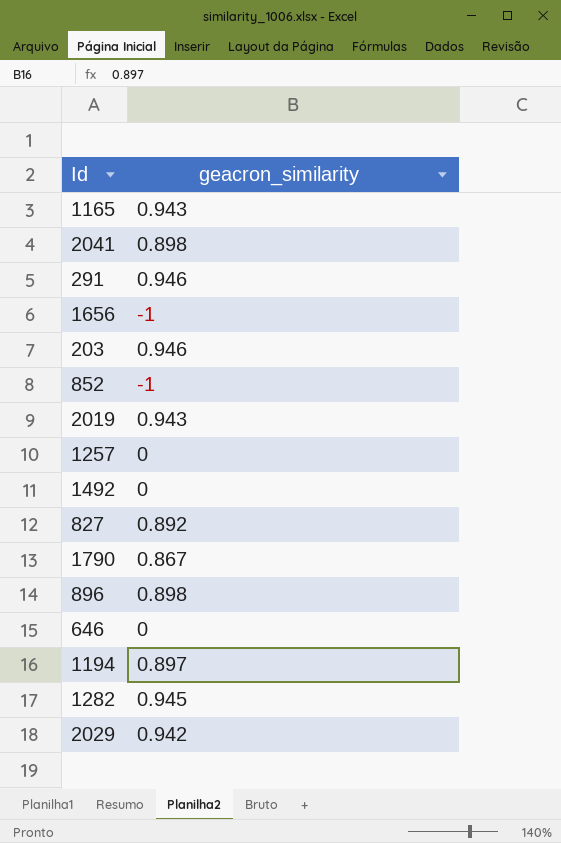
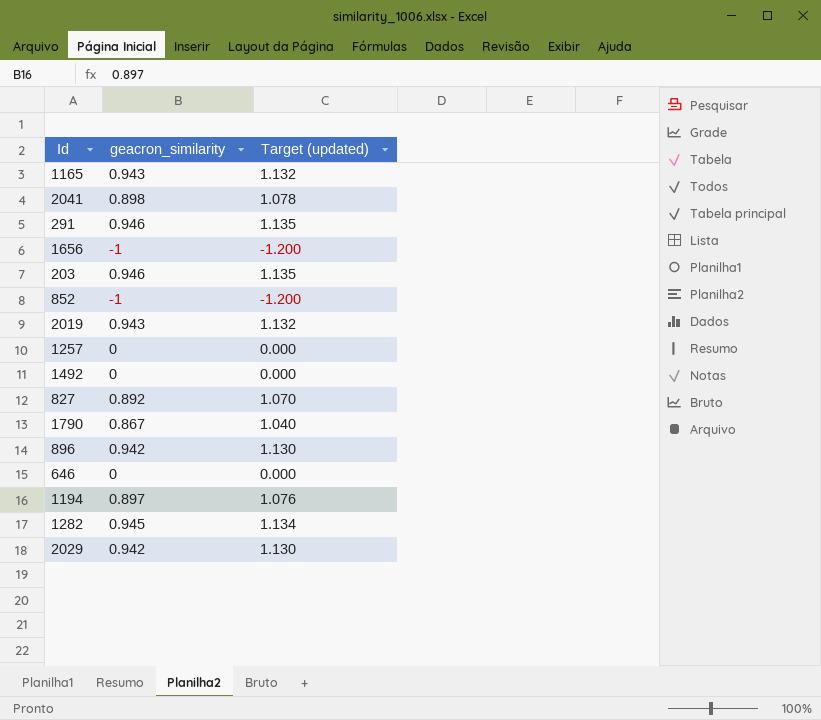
column Target (updated) | formula: none -> [geacron_similarity] * 1.2
896 | geacron_similarity: 0.898 -> 0.942

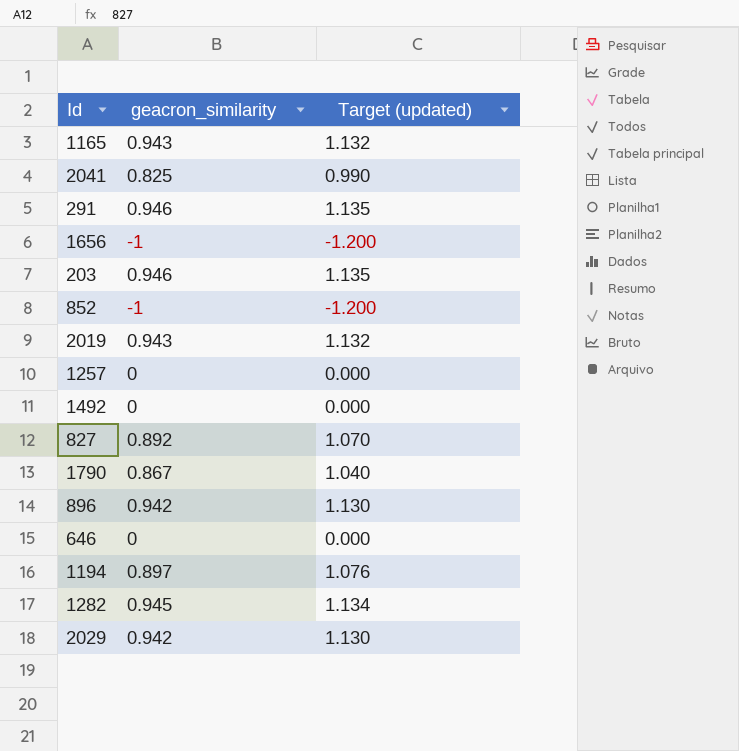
2041 | geacron_similarity: 0.898 -> 0.825
2041 | Target (updated): 1.078 -> 0.990

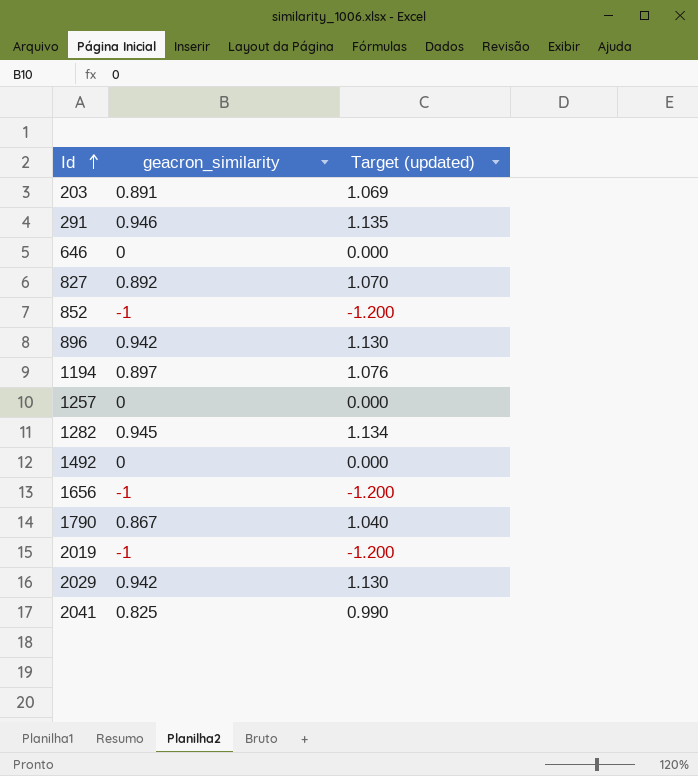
row order: none -> Id ascending
row 1165: 0.943 | 1.132 -> none
203 | geacron_similarity: 0.946 -> 0.891
203 | Target (updated): 1.135 -> 1.069
2019 | geacron_similarity: 0.943 -> -1
2019 | Target (updated): 1.132 -> -1.200

